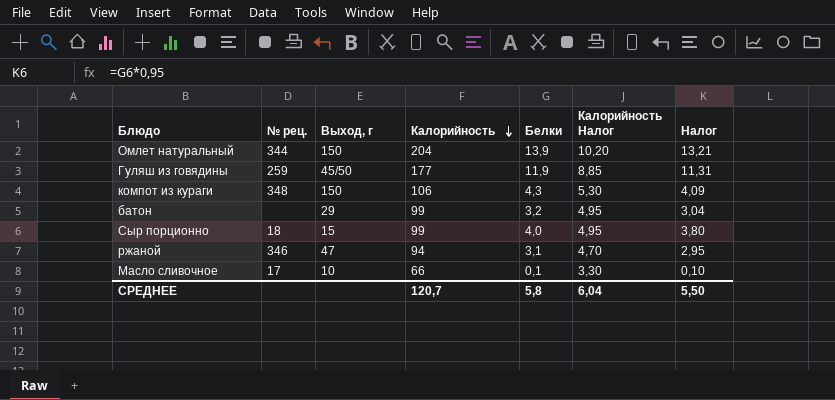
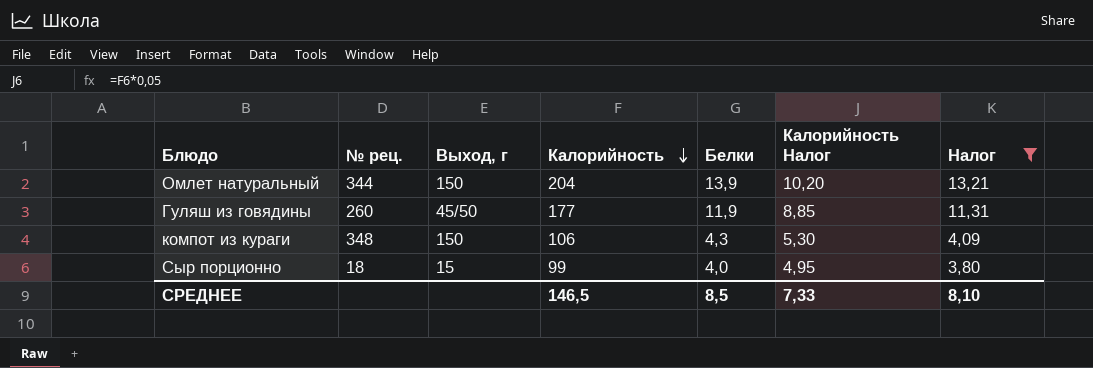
filter: none -> Налог >= 3,80
Гуляш из говядины | № рец.: 259 -> 260
СРЕДНЕЕ | Калорийность: 120,7 -> 146,5
СРЕДНЕЕ | Белки: 5,8 -> 8,5
СРЕДНЕЕ | Калорийность Налог: 6,04 -> 7,33
СРЕДНЕЕ | Налог: 5,50 -> 8,10

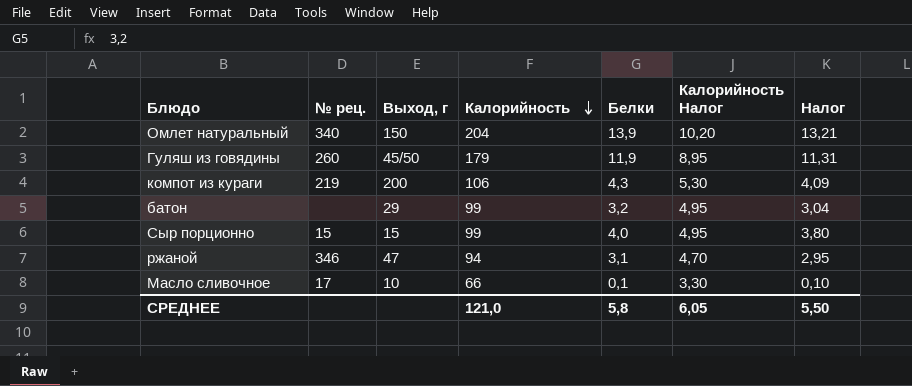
filter: Налог >= 3,80 -> none
Омлет натуральный | № рец.: 344 -> 340
Гуляш из говядины | Калорийность: 177 -> 179
Гуляш из говядины | Калорийность Налог: 8,85 -> 8,95
компот из кураги | № рец.: 348 -> 219
компот из кураги | Выход, г: 150 -> 200
Сыр порционно | № рец.: 18 -> 15
СРЕДНЕЕ | Калорийность: 146,5 -> 121,0
СРЕДНЕЕ | Белки: 8,5 -> 5,8
СРЕДНЕЕ | Калорийность Налог: 7,33 -> 6,05
СРЕДНЕЕ | Налог: 8,10 -> 5,50

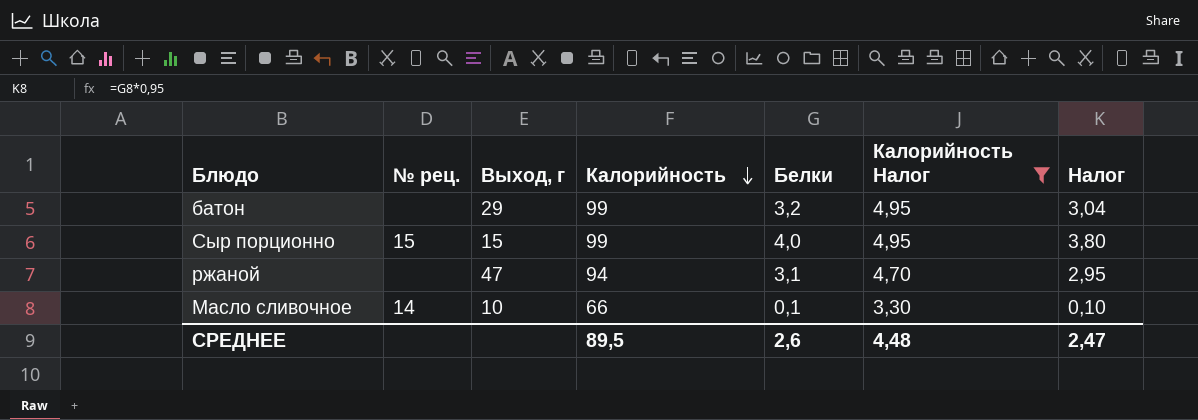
filter: none -> Калорийность Налог <= 4,95
ржаной | № рец.: 346 -> none
Масло сливочное | № рец.: 17 -> 14
СРЕДНЕЕ | Калорийность: 121,0 -> 89,5
СРЕДНЕЕ | Белки: 5,8 -> 2,6
СРЕДНЕЕ | Калорийность Налог: 6,05 -> 4,48
СРЕДНЕЕ | Налог: 5,50 -> 2,47

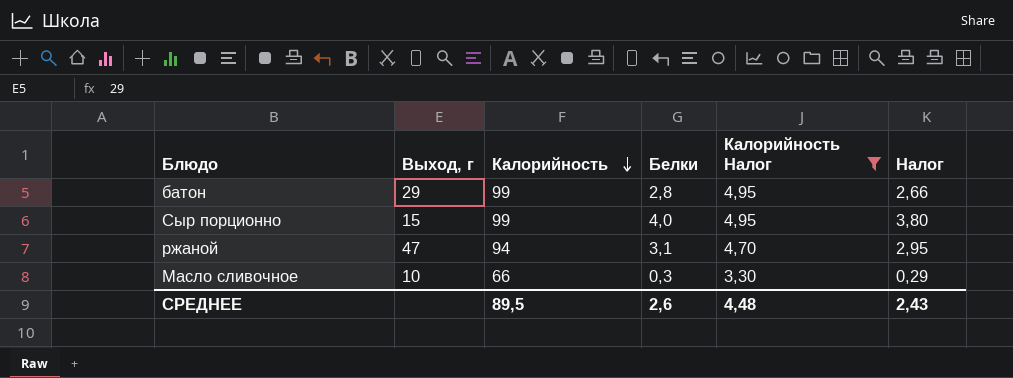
column № рец. | position: 2 -> none
батон | Белки: 3,2 -> 2,8
батон | Налог: 3,04 -> 2,66
Масло сливочное | Белки: 0,1 -> 0,3
Масло сливочное | Налог: 0,10 -> 0,29
СРЕДНЕЕ | Налог: 2,47 -> 2,43

